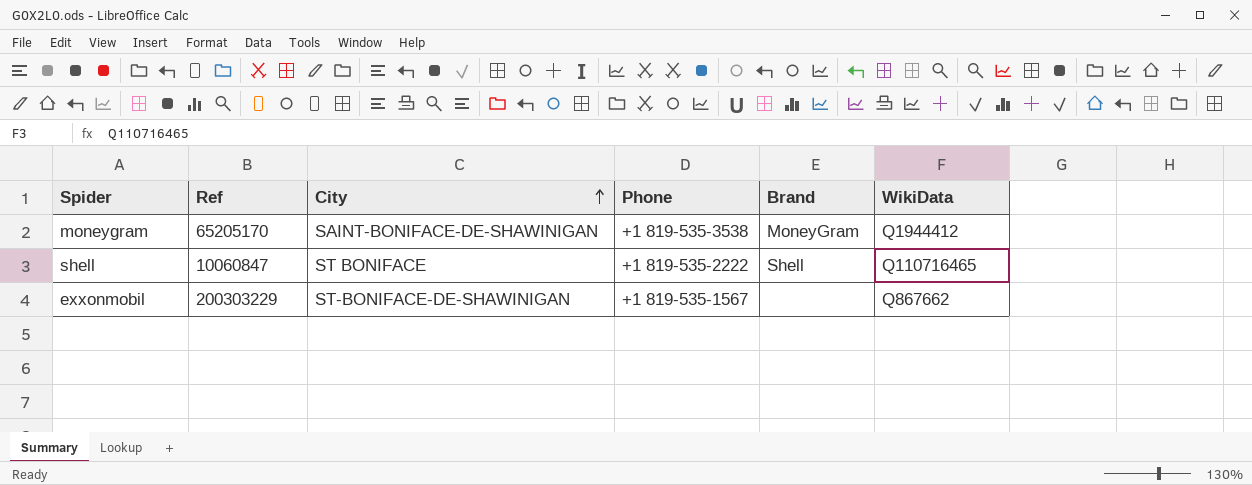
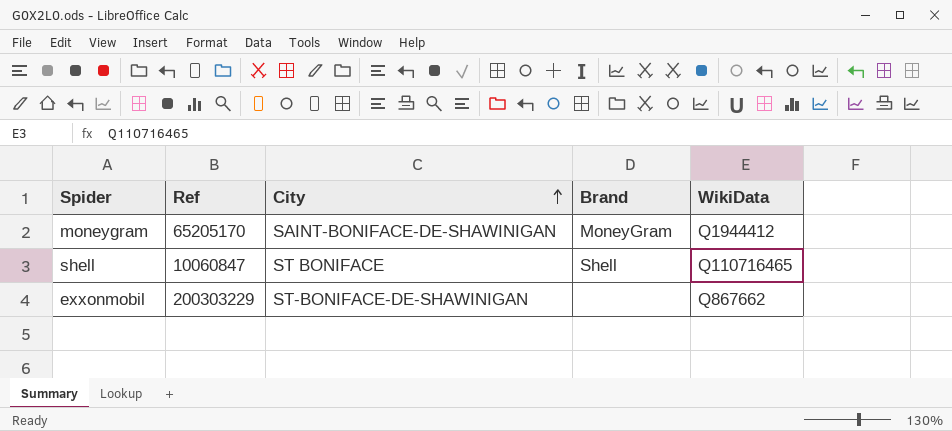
column Phone | position: 4 -> none

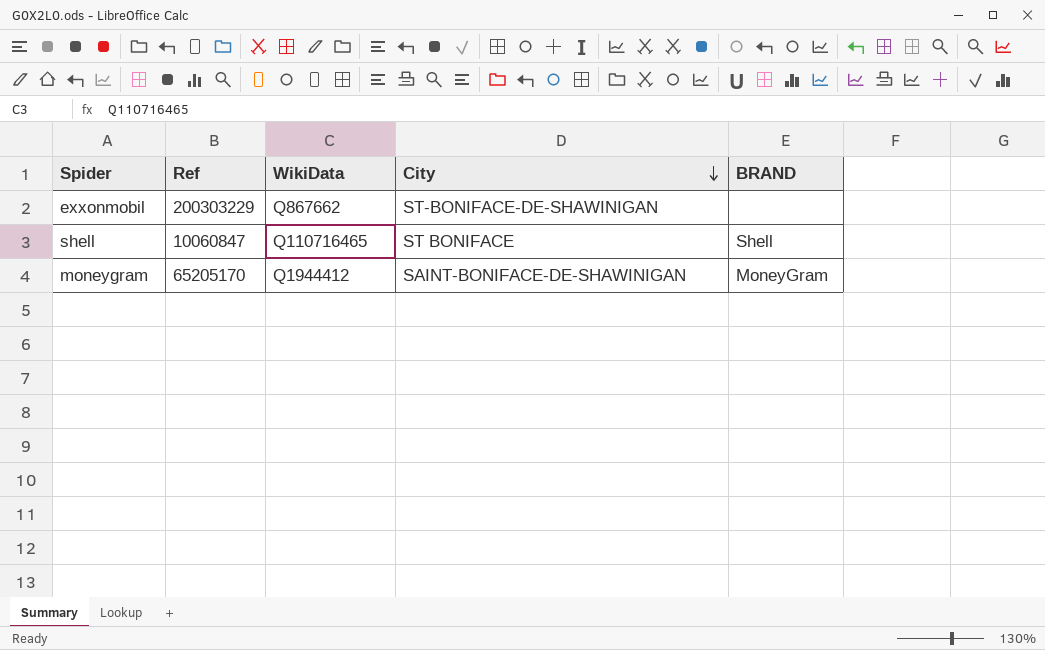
row order: City ascending -> City descending
column WikiData | position: 5 -> 3
column name: Brand -> BRAND

